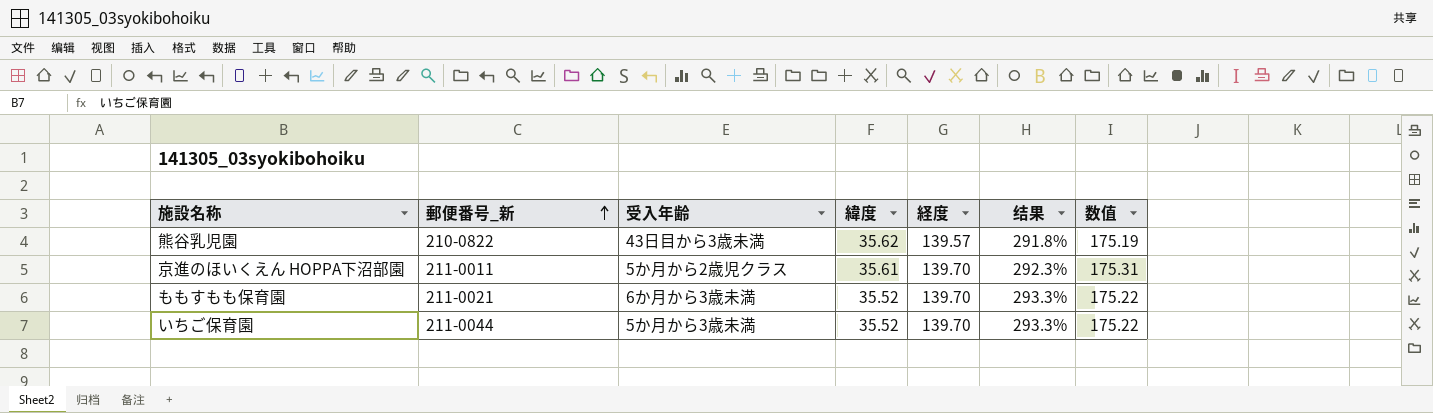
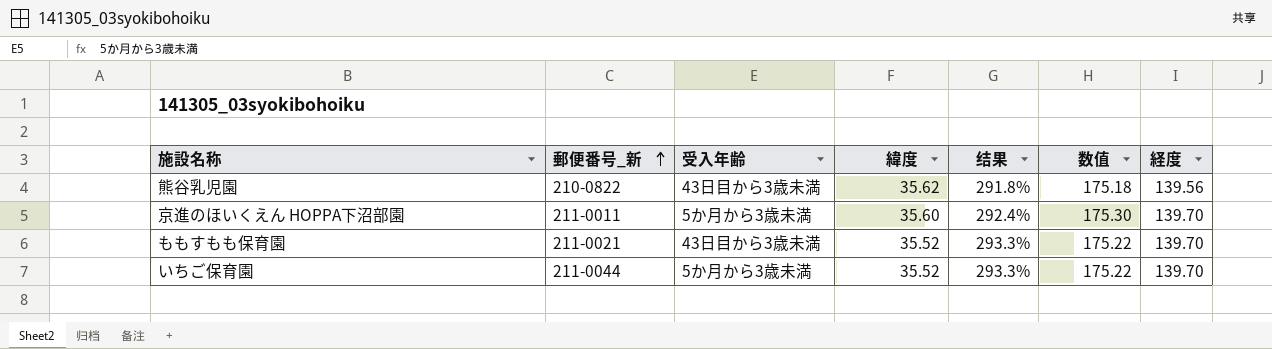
column 経度 | position: 5 -> 7
熊谷乳児園 | 数值: 175.19 -> 175.18
熊谷乳児園 | 経度: 139.57 -> 139.56
京進のほいくえん HOPPA下沼部園 | 受入年齢: 5か月から2歳児クラス -> 5か月から3歳未満
京進のほいくえん HOPPA下沼部園 | 緯度: 35.61 -> 35.60
京進のほいくえん HOPPA下沼部園 | 结果: 292.3% -> 292.4%
京進のほいくえん HOPPA下沼部園 | 数值: 175.31 -> 175.30
ももすもも保育園 | 受入年齢: 6か月から3歳未満 -> 43日目から3歳未満

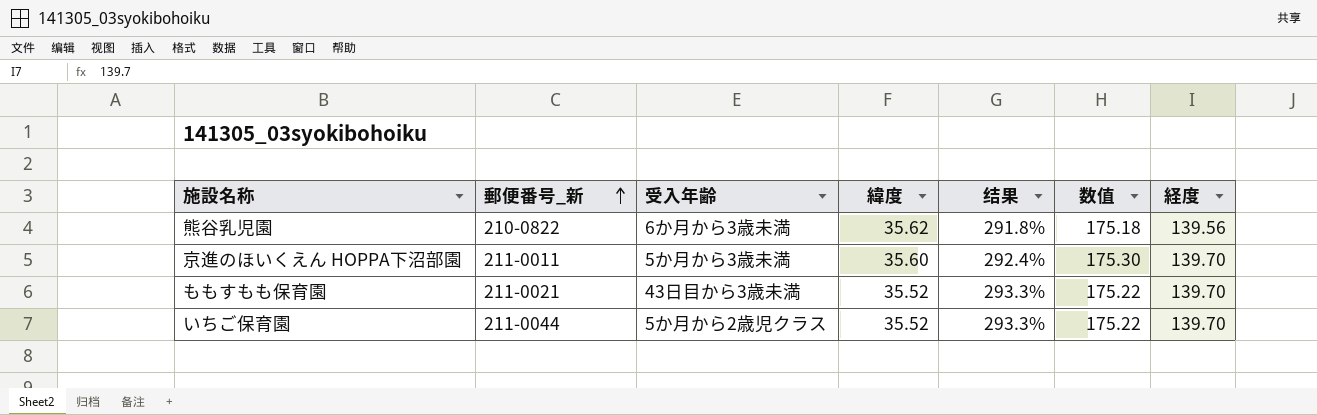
熊谷乳児園 | 受入年齢: 43日目から3歳未満 -> 6か月から3歳未満
いちご保育園 | 受入年齢: 5か月から3歳未満 -> 5か月から2歳児クラス

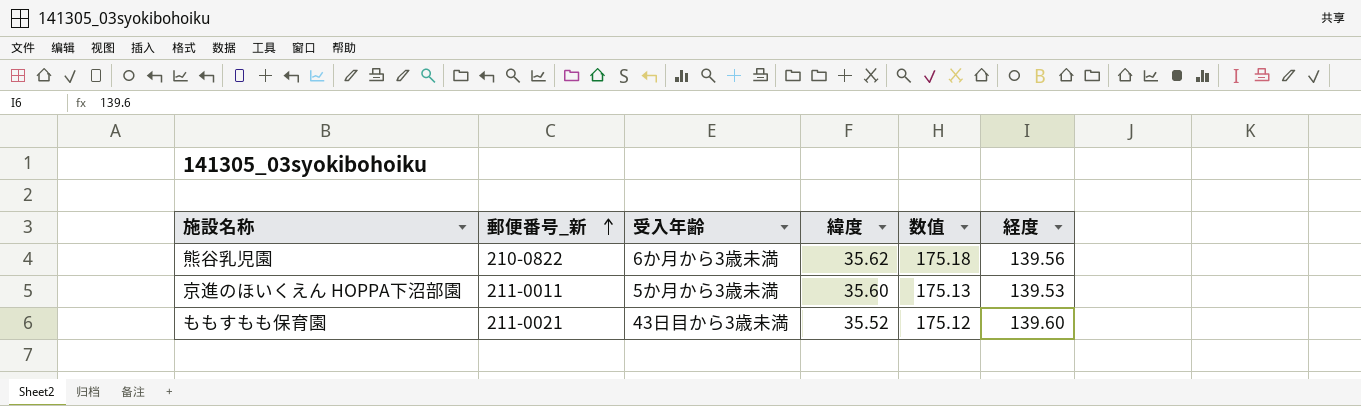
column 结果 | formula: ([経度] - [緯度]) / [緯度] -> none
row いちご保育園: 211-0044 | 5か月から2歳児クラス | 35.52 | 293.3% | 175.22 | 139.70 -> none
京進のほいくえん HOPPA下沼部園 | 数值: 175.30 -> 175.13
京進のほいくえん HOPPA下沼部園 | 経度: 139.70 -> 139.53
ももすもも保育園 | 数值: 175.22 -> 175.12
ももすもも保育園 | 経度: 139.70 -> 139.60

